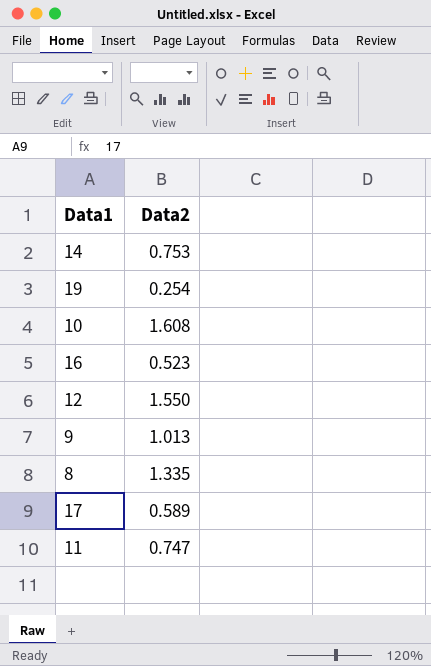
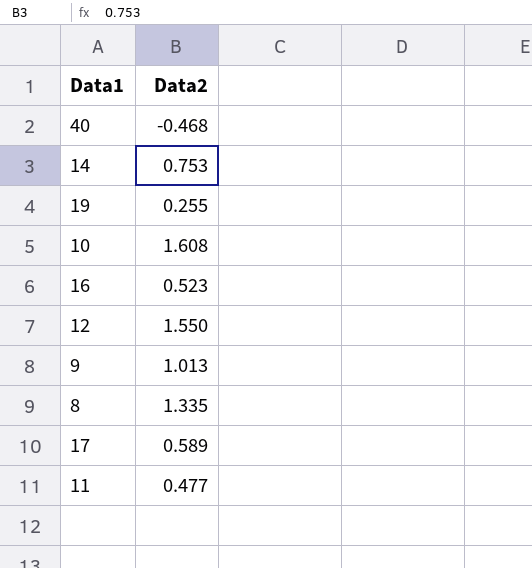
row 40: none -> -0.468
19 | Data2: 0.254 -> 0.255
11 | Data2: 0.747 -> 0.477

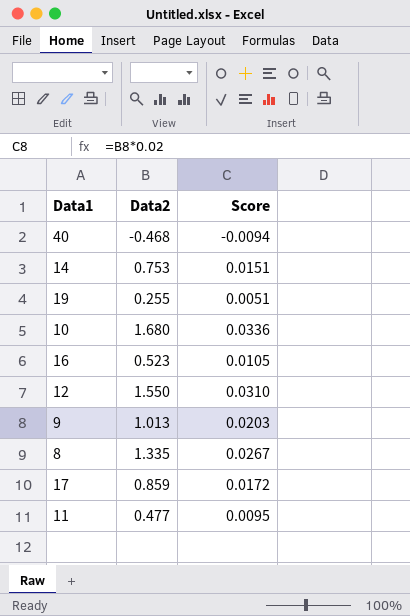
column Score | formula: none -> [Data2] * 0.02
10 | Data2: 1.608 -> 1.680
17 | Data2: 0.589 -> 0.859

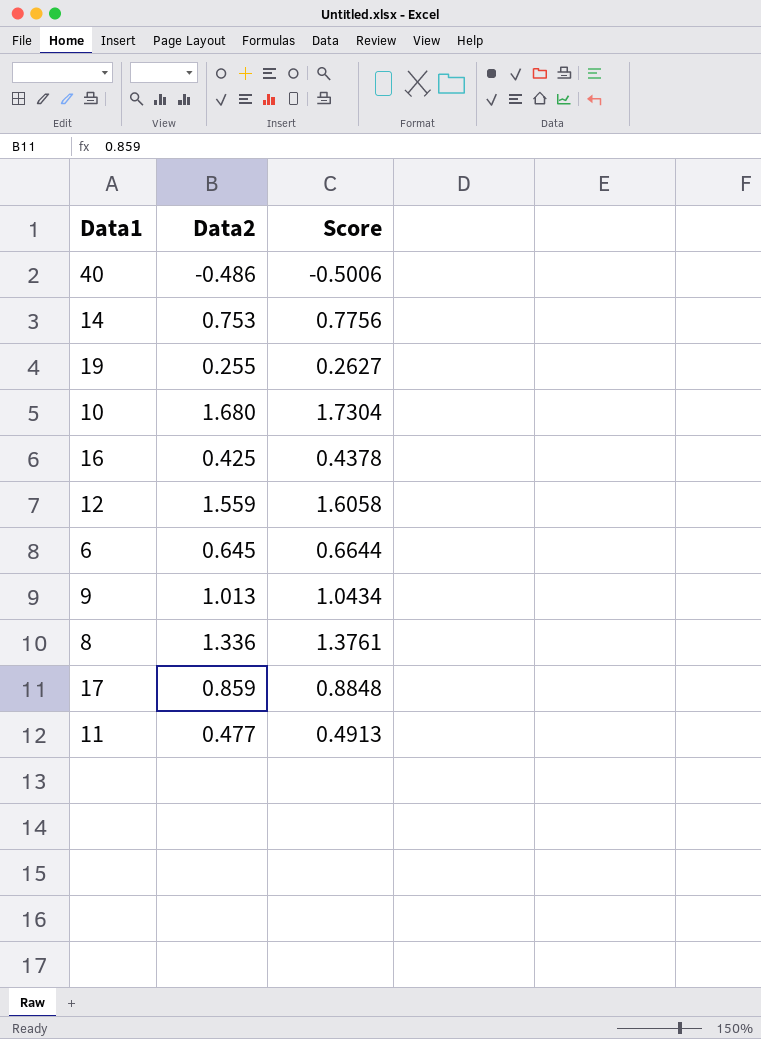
column Score | formula: [Data2] * 0.02 -> [Data2] * 1.03
40 | Data2: -0.468 -> -0.486
16 | Data2: 0.523 -> 0.425
12 | Data2: 1.550 -> 1.559
row 6: none -> 0.645 | 0.6644
8 | Data2: 1.335 -> 1.336

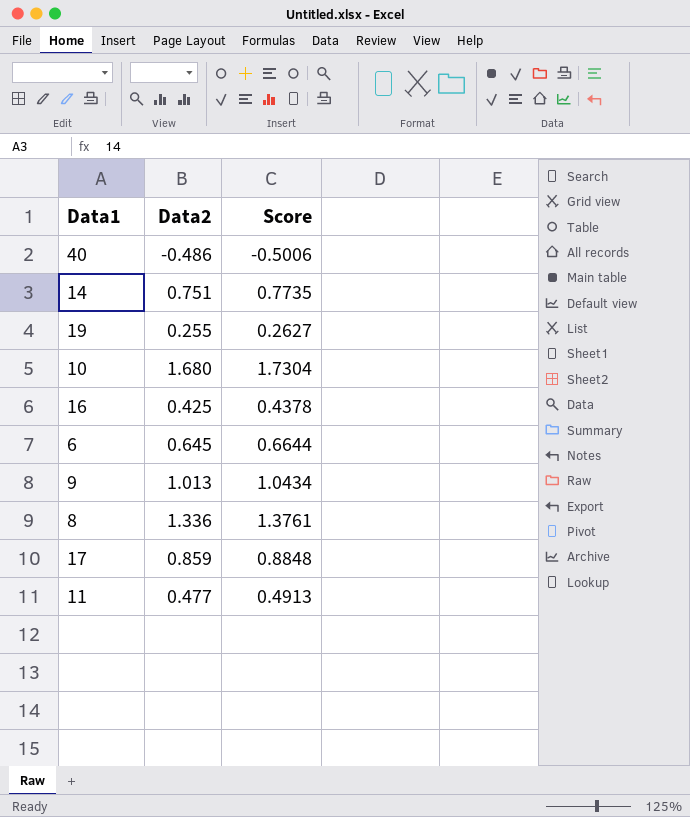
row 12: 1.559 | 1.6058 -> none
14 | Data2: 0.753 -> 0.751
14 | Score: 0.7756 -> 0.7735

